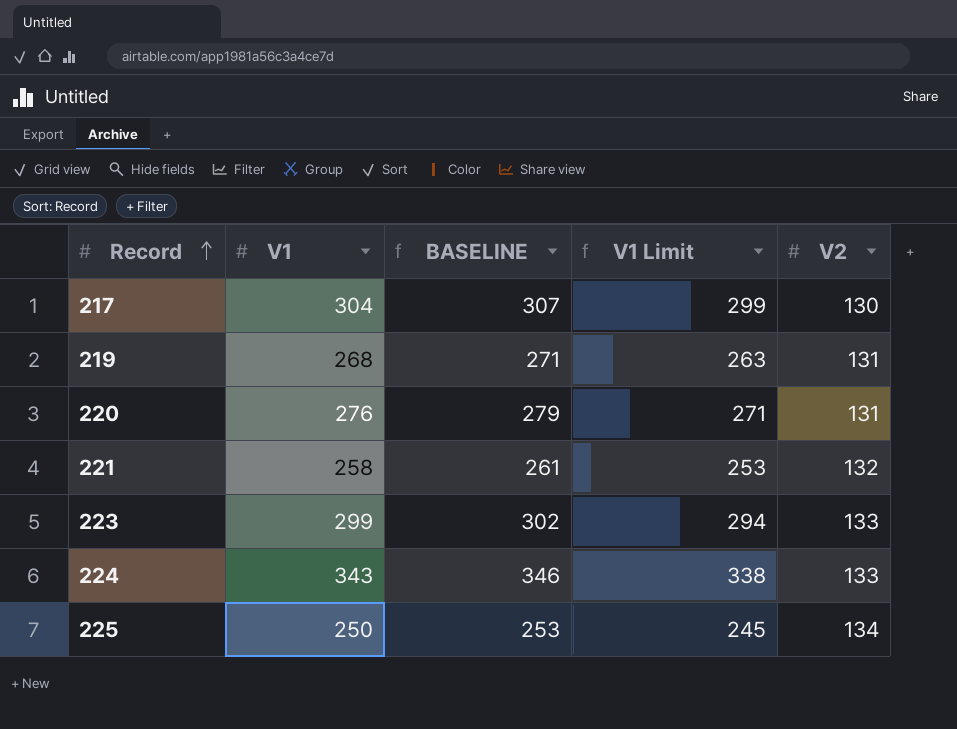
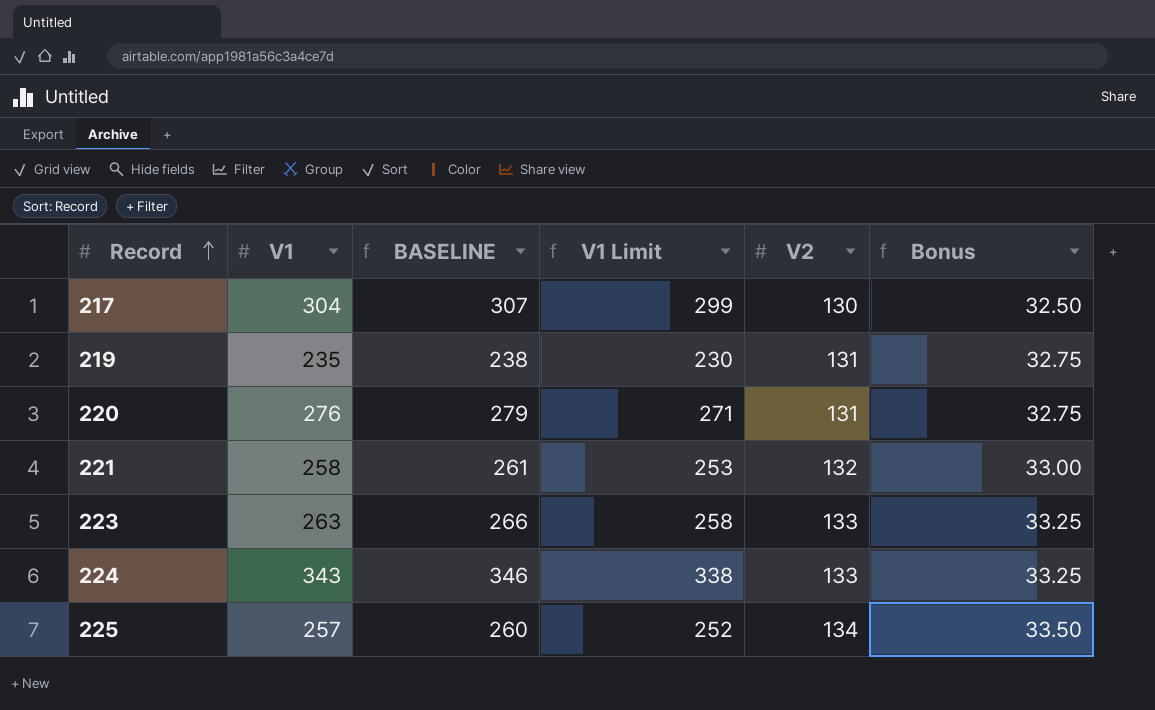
column Bonus | formula: none -> [V2] * 0.25
219 | V1: 268 -> 235
219 | BASELINE: 271 -> 238
219 | V1 Limit: 263 -> 230
223 | V1: 299 -> 263
223 | BASELINE: 302 -> 266
223 | V1 Limit: 294 -> 258
225 | V1: 250 -> 257
225 | BASELINE: 253 -> 260
225 | V1 Limit: 245 -> 252

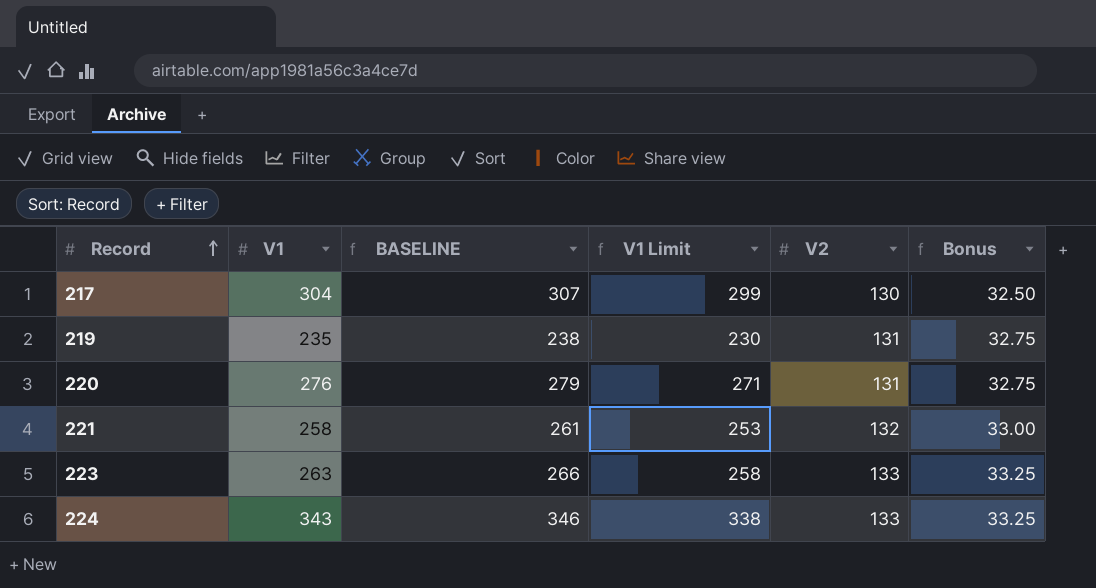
row 225: 257 | 260 | 252 | 134 | 33.50 -> none

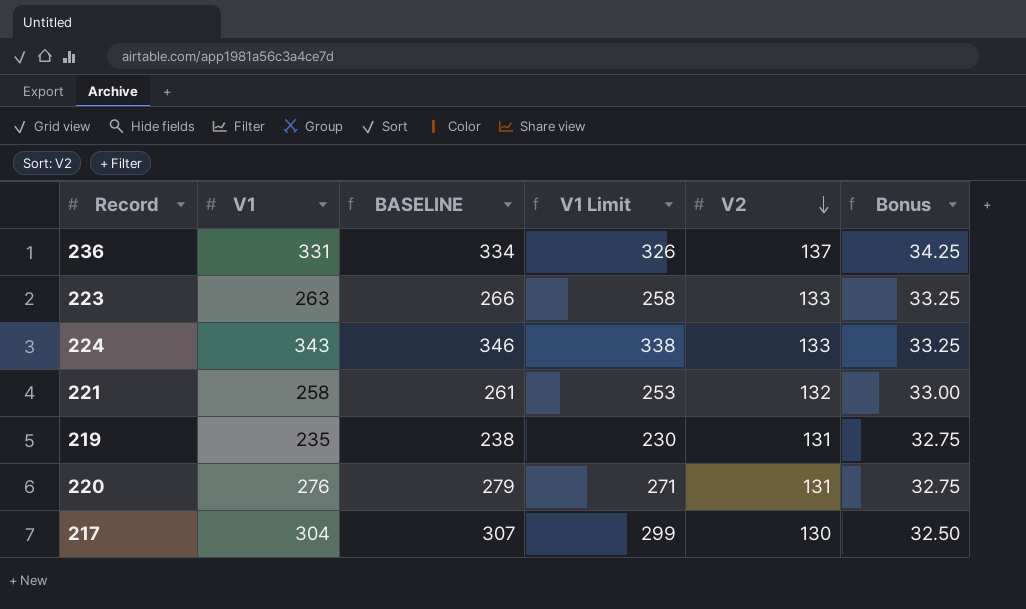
row order: Record ascending -> V2 descending
row 236: none -> 331 | 334 | 326 | 137 | 34.25

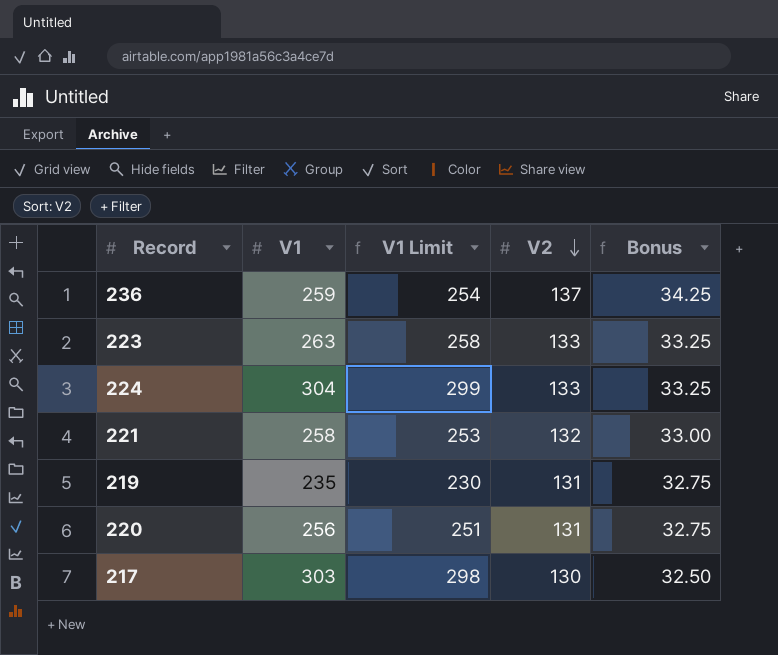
column BASELINE | formula: [V1] + 3 -> none
236 | V1: 331 -> 259
236 | V1 Limit: 326 -> 254
224 | V1: 343 -> 304
224 | V1 Limit: 338 -> 299
220 | V1: 276 -> 256
220 | V1 Limit: 271 -> 251
217 | V1: 304 -> 303
217 | V1 Limit: 299 -> 298

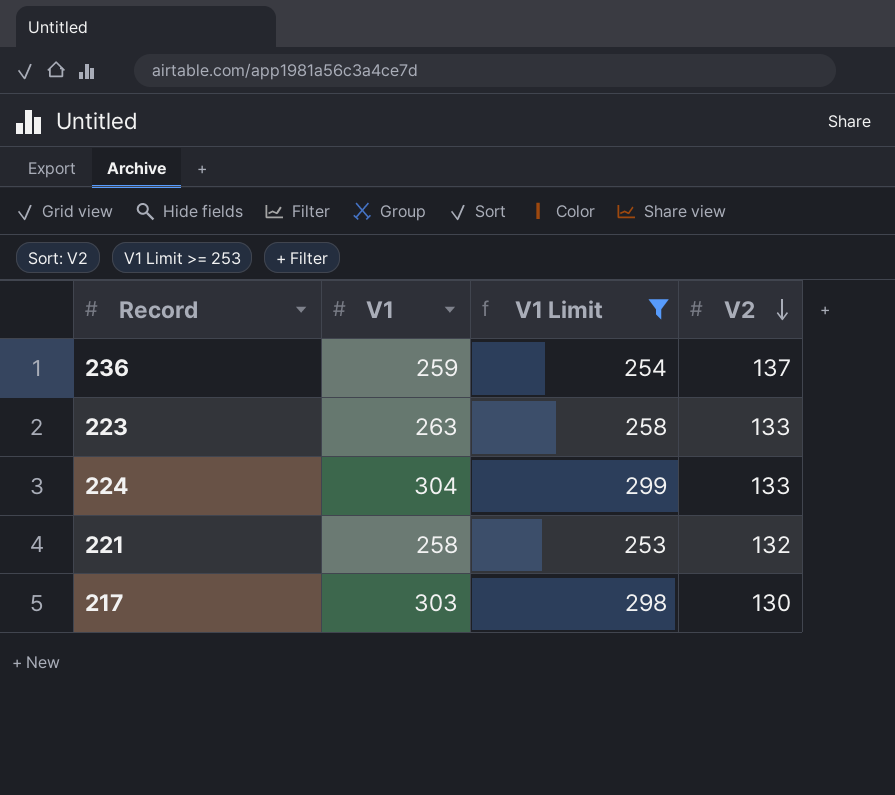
filter: none -> V1 Limit >= 253
column Bonus | formula: [V2] * 0.25 -> none

